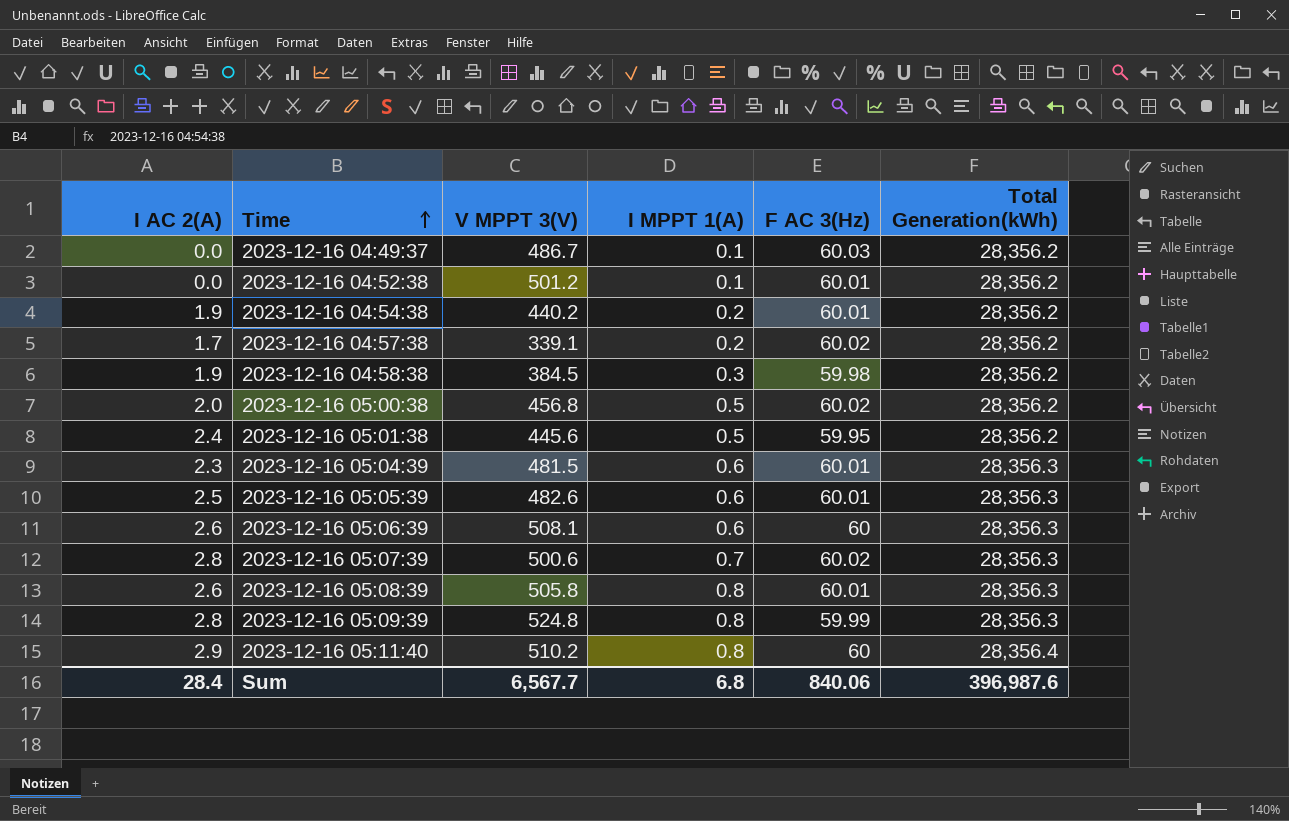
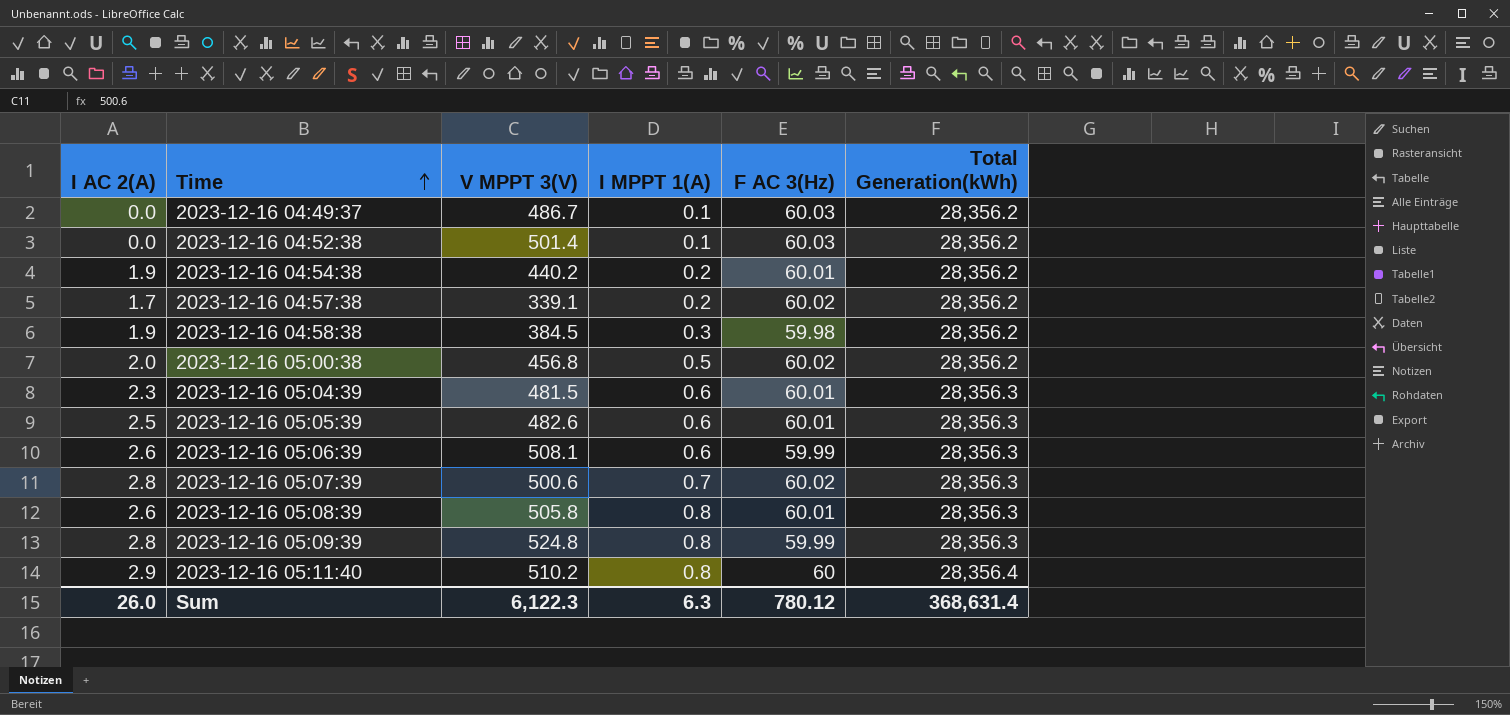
row 2023-12-16 05:01:38: 2.4 | 445.6 | 0.5 | 59.95 | 28,356.2 -> none
2023-12-16 04:52:38 | V MPPT 3(V): 501.2 -> 501.4
2023-12-16 04:52:38 | F AC 3(Hz): 60.01 -> 60.03
2023-12-16 05:06:39 | F AC 3(Hz): 60 -> 59.99
Sum | I AC 2(A): 28.4 -> 26.0
Sum | V MPPT 3(V): 6,567.7 -> 6,122.3
Sum | I MPPT 1(A): 6.8 -> 6.3
Sum | F AC 3(Hz): 840.06 -> 780.12
Sum | Total Generation(kWh): 396,987.6 -> 368,631.4

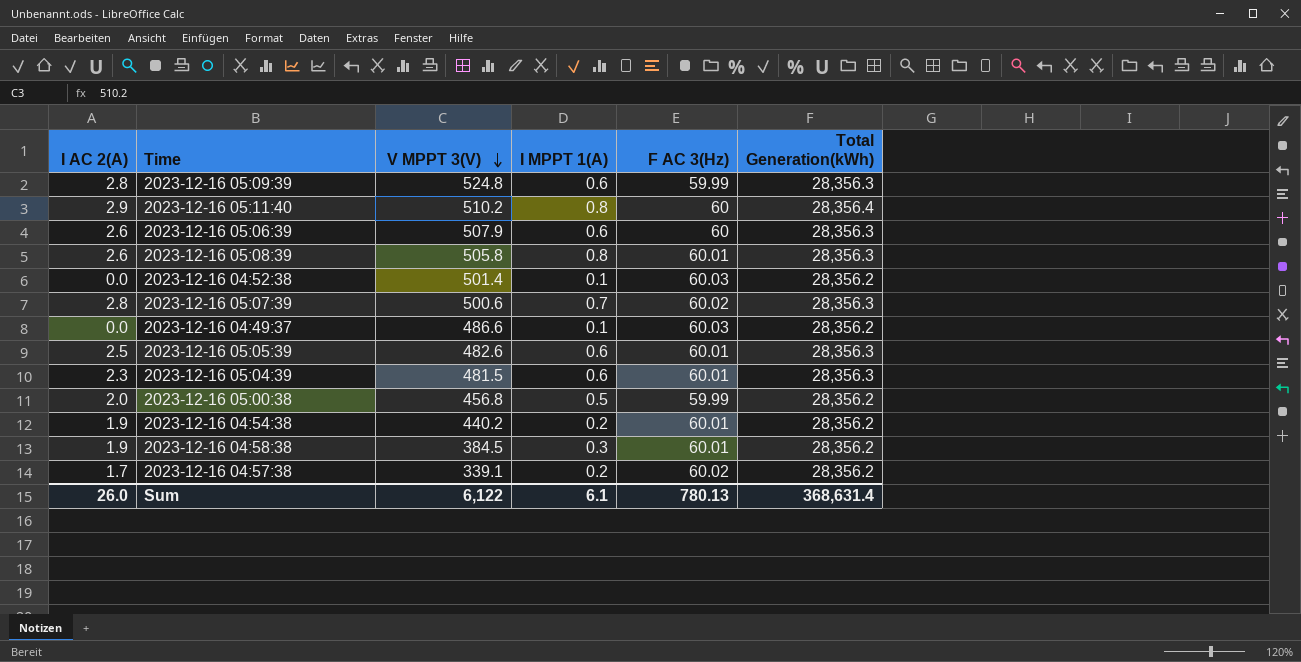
row order: Time ascending -> V MPPT 3(V) descending
2023-12-16 05:09:39 | I MPPT 1(A): 0.8 -> 0.6
2023-12-16 05:06:39 | V MPPT 3(V): 508.1 -> 507.9
2023-12-16 05:06:39 | F AC 3(Hz): 59.99 -> 60
2023-12-16 04:49:37 | V MPPT 3(V): 486.7 -> 486.6
2023-12-16 05:00:38 | F AC 3(Hz): 60.02 -> 59.99
2023-12-16 04:58:38 | F AC 3(Hz): 59.98 -> 60.01
Sum | V MPPT 3(V): 6,122.3 -> 6,122
Sum | I MPPT 1(A): 6.3 -> 6.1
Sum | F AC 3(Hz): 780.12 -> 780.13

